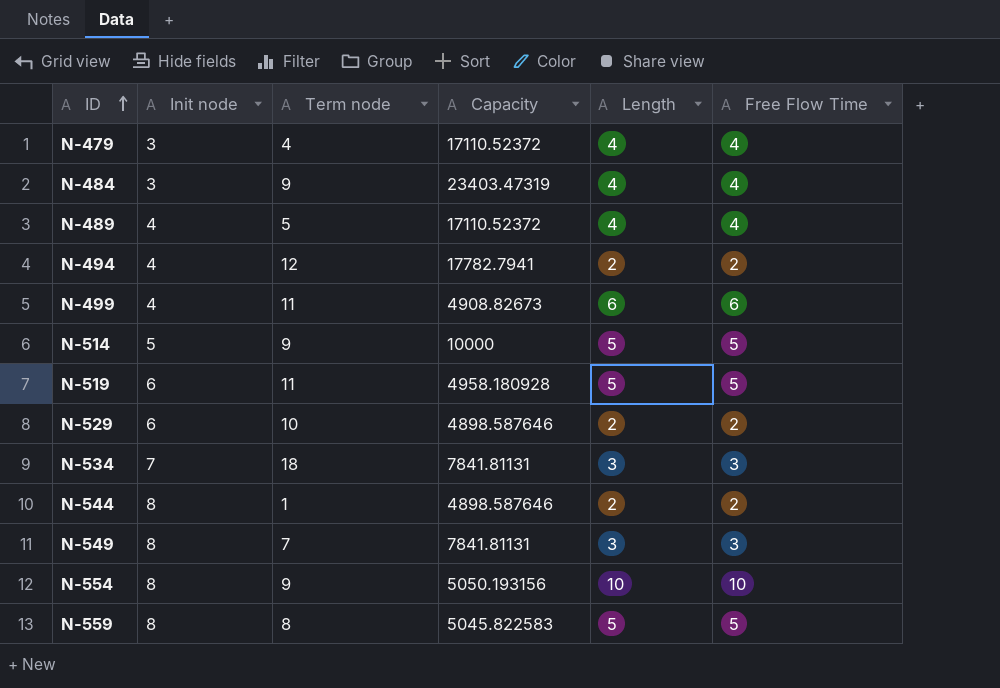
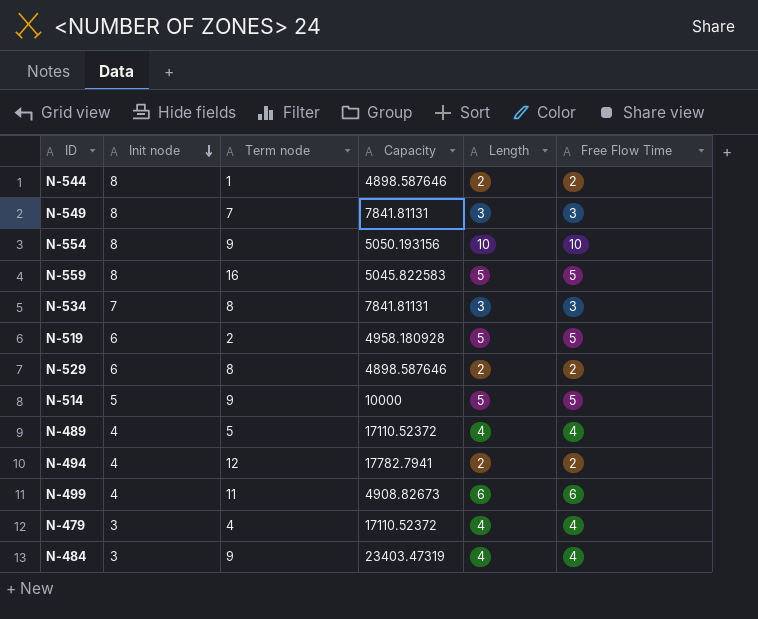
row order: ID ascending -> Init node descending
N-559 | Term node: 8 -> 16
N-534 | Term node: 18 -> 8
N-519 | Term node: 11 -> 2
N-529 | Term node: 10 -> 8

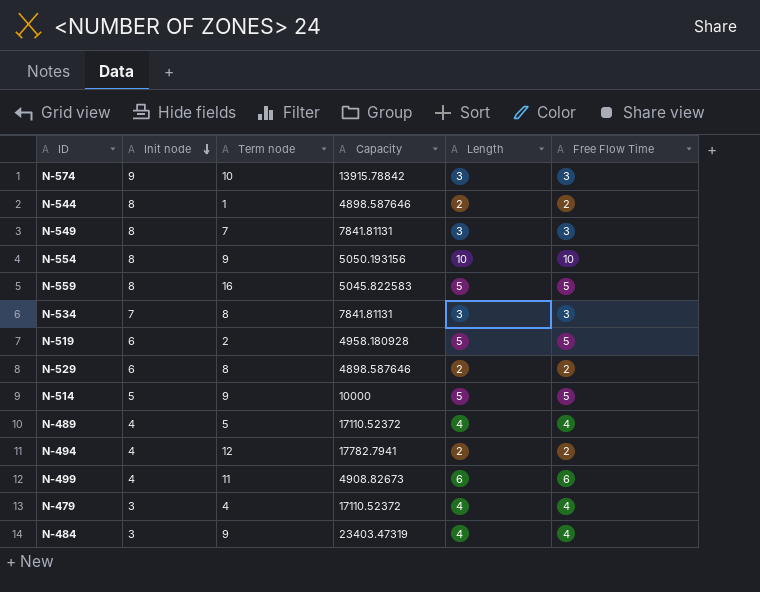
row N-574: none -> 9 | 10 | 13915.78842 | 3 | 3

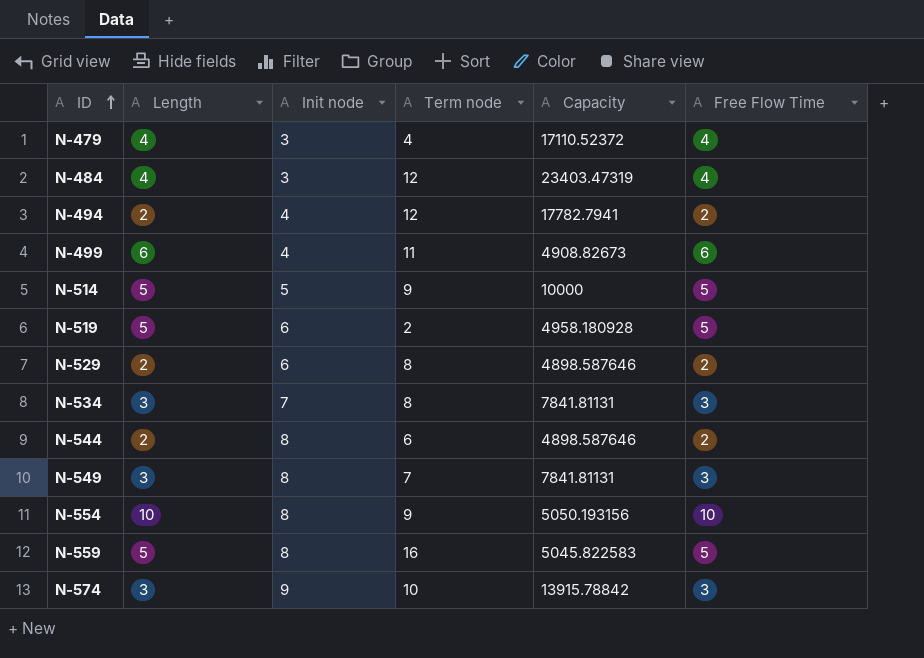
row order: Init node descending -> ID ascending
column Length | position: 5 -> 2
row N-489: 4 | 5 | 17110.52372 | 4 | 4 -> none
N-484 | Term node: 9 -> 12
N-544 | Term node: 1 -> 6

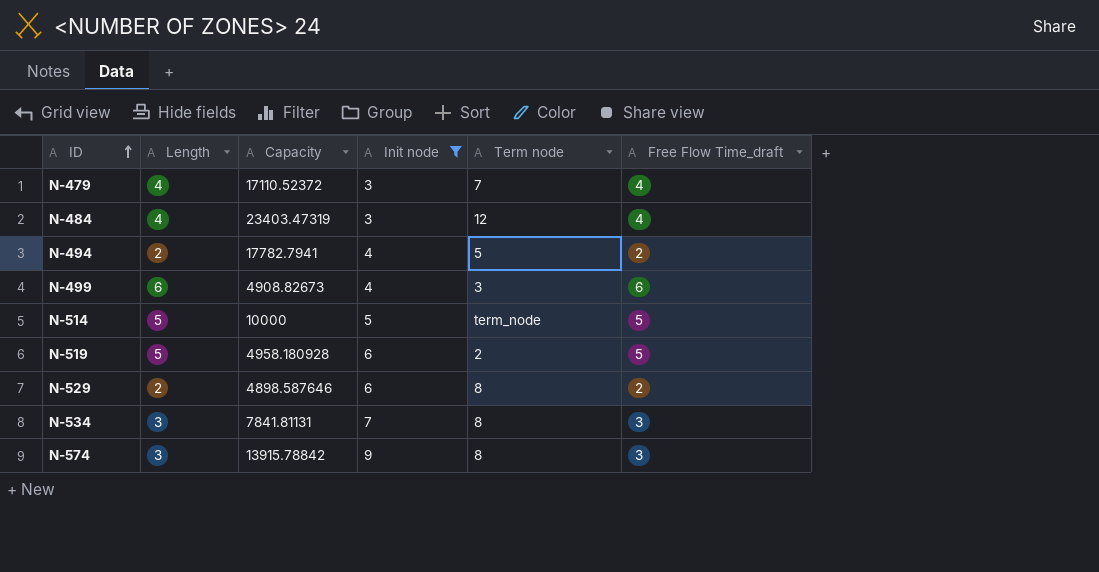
filter: none -> Init node != 8
column Capacity | position: 5 -> 3
column name: Free Flow Time -> Free Flow Time_draft
N-479 | Term node: 4 -> 7
N-494 | Term node: 12 -> 5
N-499 | Term node: 11 -> 3
N-514 | Term node: 9 -> term_node
N-574 | Term node: 10 -> 8

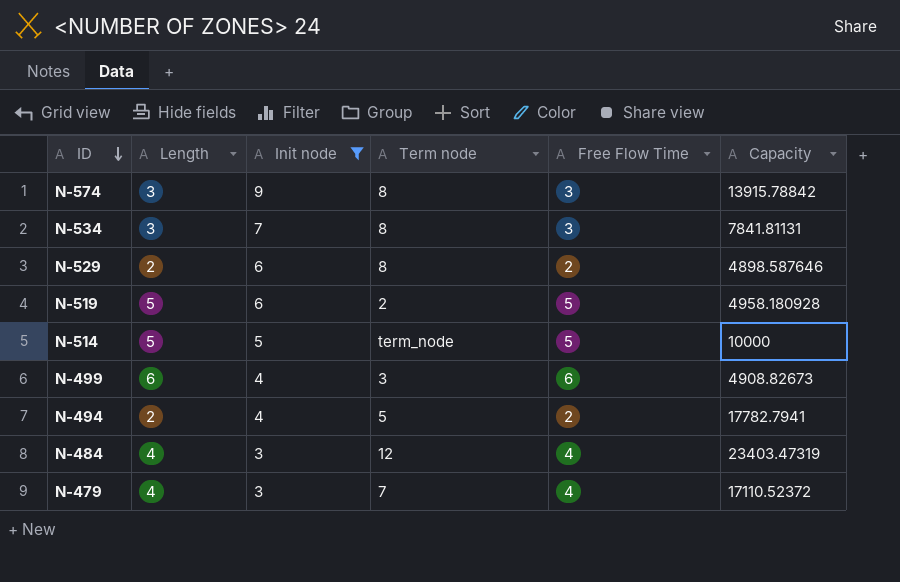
row order: ID ascending -> ID descending
column name: Free Flow Time_draft -> Free Flow Time
column Capacity | position: 3 -> 6

